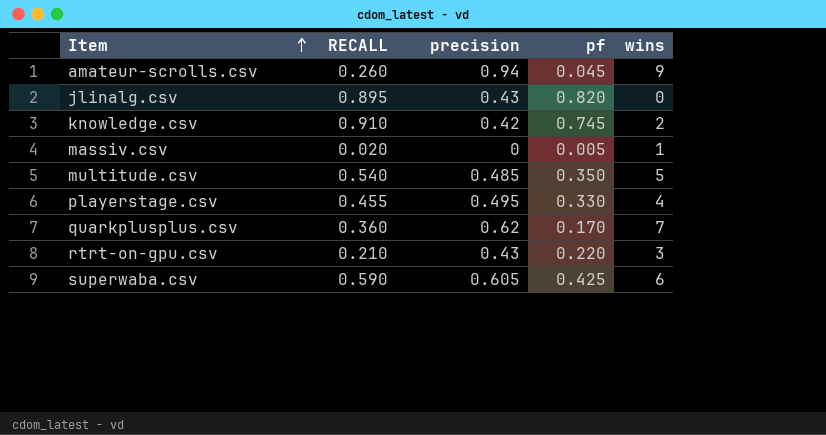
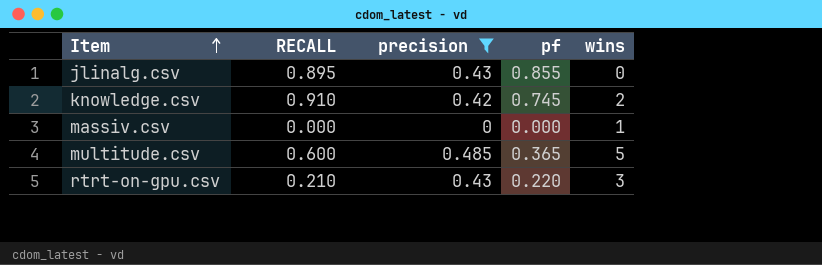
filter: none -> precision <= 0.485
jlinalg.csv | pf: 0.820 -> 0.855
massiv.csv | RECALL: 0.020 -> 0.000
massiv.csv | pf: 0.005 -> 0.000
multitude.csv | RECALL: 0.540 -> 0.600
multitude.csv | pf: 0.350 -> 0.365

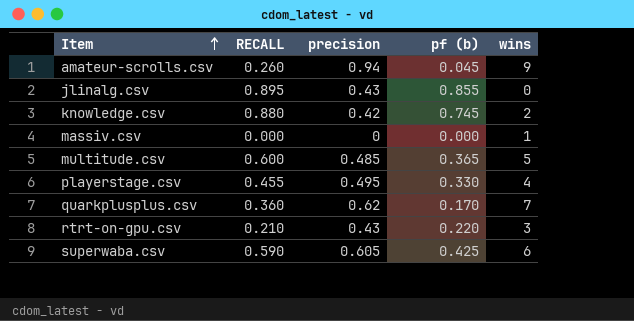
filter: precision <= 0.485 -> none
column name: pf -> pf (b)
knowledge.csv | RECALL: 0.910 -> 0.880

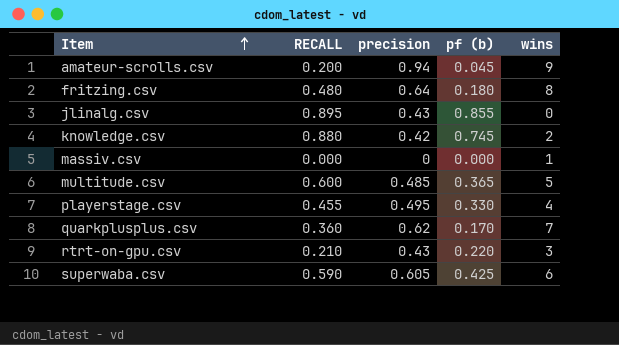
amateur-scrolls.csv | RECALL: 0.260 -> 0.200
row fritzing.csv: none -> 0.480 | 0.64 | 0.180 | 8

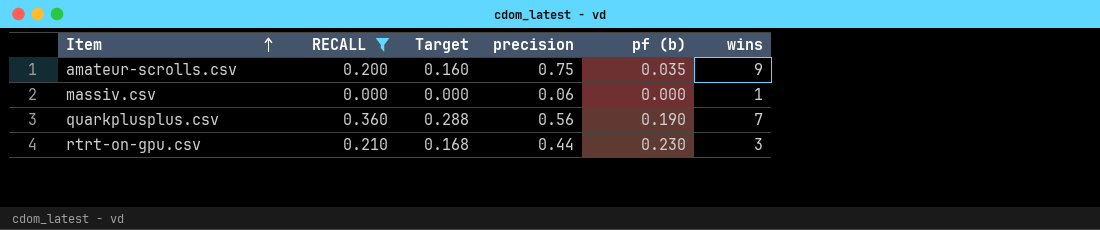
filter: none -> RECALL <= 0.360
column Target | formula: none -> [RECALL] * 0.8
amateur-scrolls.csv | precision: 0.94 -> 0.75
amateur-scrolls.csv | pf (b): 0.045 -> 0.035
massiv.csv | precision: 0 -> 0.06
quarkplusplus.csv | precision: 0.62 -> 0.56
quarkplusplus.csv | pf (b): 0.170 -> 0.190
rtrt-on-gpu.csv | precision: 0.43 -> 0.44
rtrt-on-gpu.csv | pf (b): 0.220 -> 0.230

